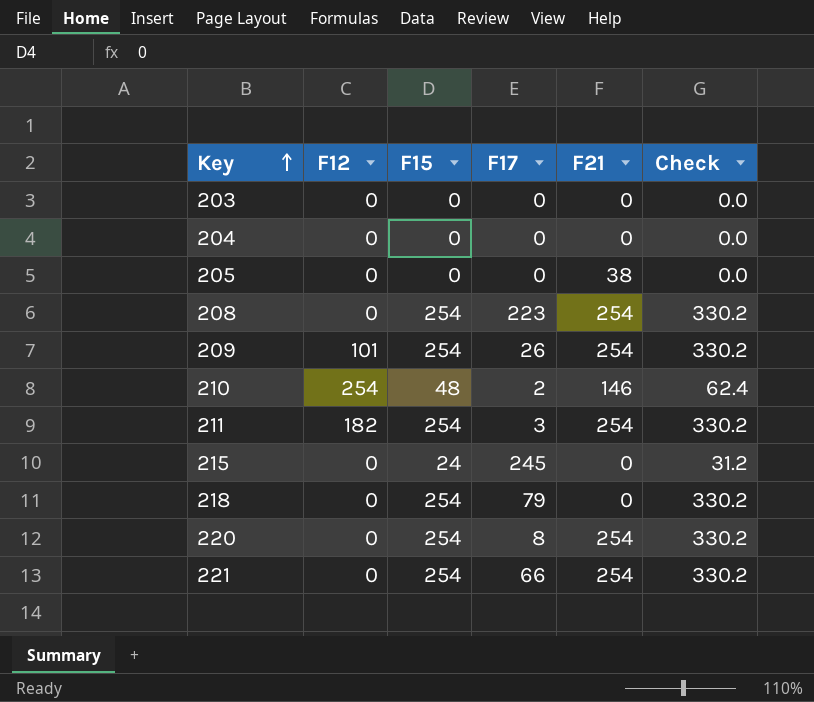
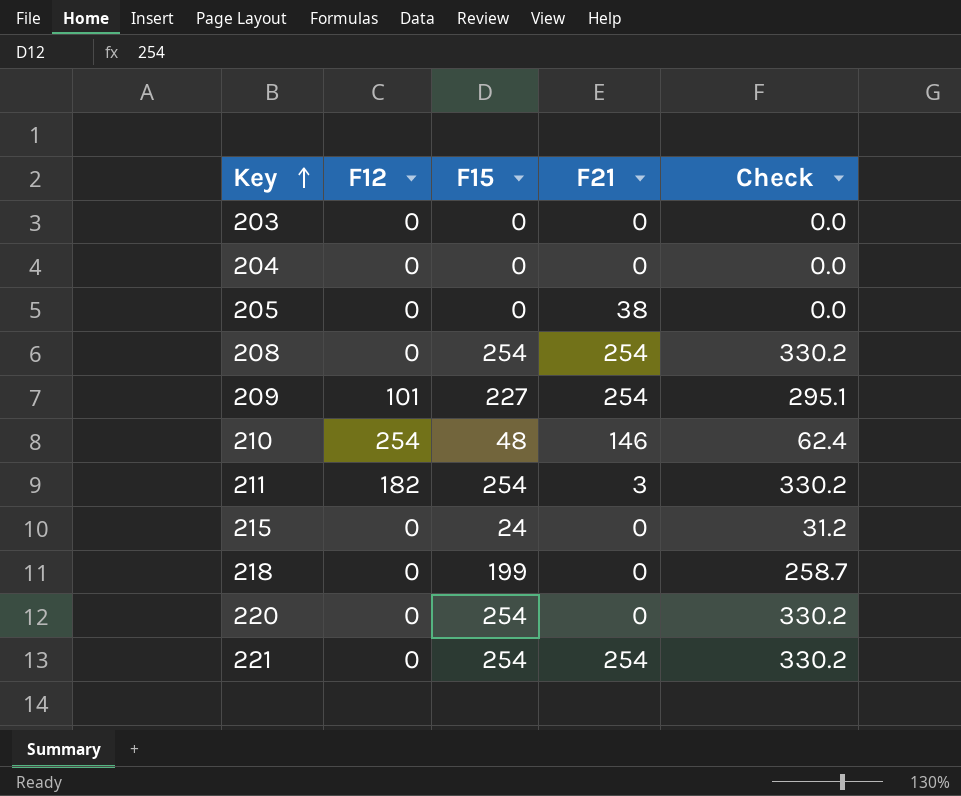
column F17 | position: 4 -> none
209 | F15: 254 -> 227
209 | Check: 330.2 -> 295.1
211 | F21: 254 -> 3
218 | F15: 254 -> 199
218 | Check: 330.2 -> 258.7
220 | F21: 254 -> 0

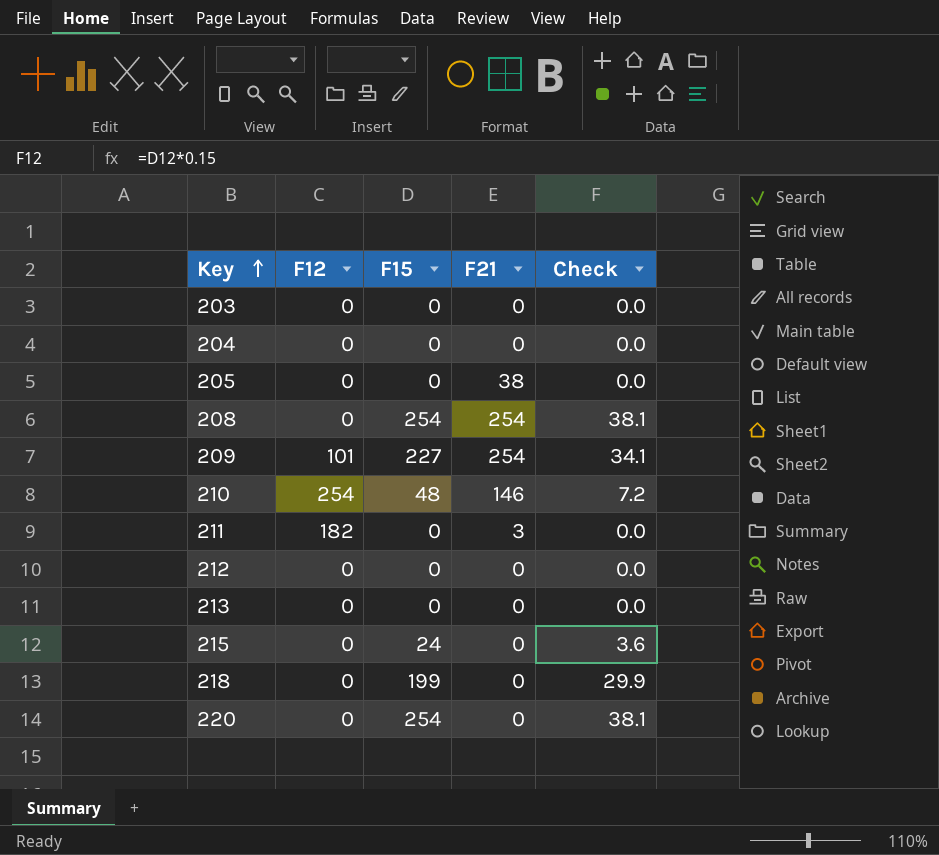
column Check | formula: [F15] * 1.3 -> [F15] * 0.15
row 221: 0 | 254 | 254 | 330.2 -> none
211 | F15: 254 -> 0
row 212: none -> 0 | 0 | 0 | 0.0
row 213: none -> 0 | 0 | 0 | 0.0

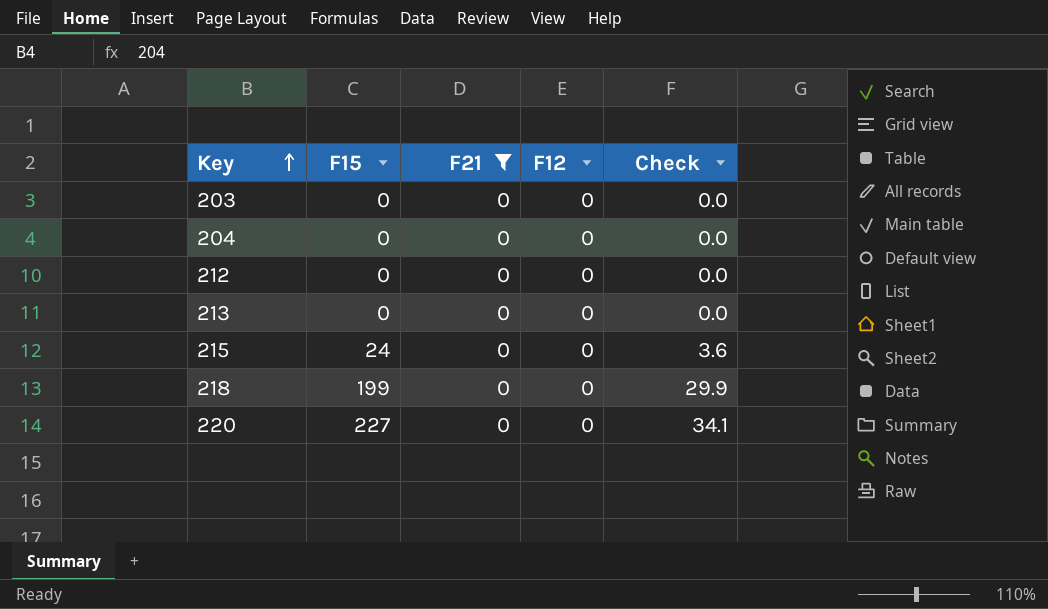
filter: none -> F21 = 0
column F12 | position: 2 -> 4
220 | F15: 254 -> 227
220 | Check: 38.1 -> 34.1

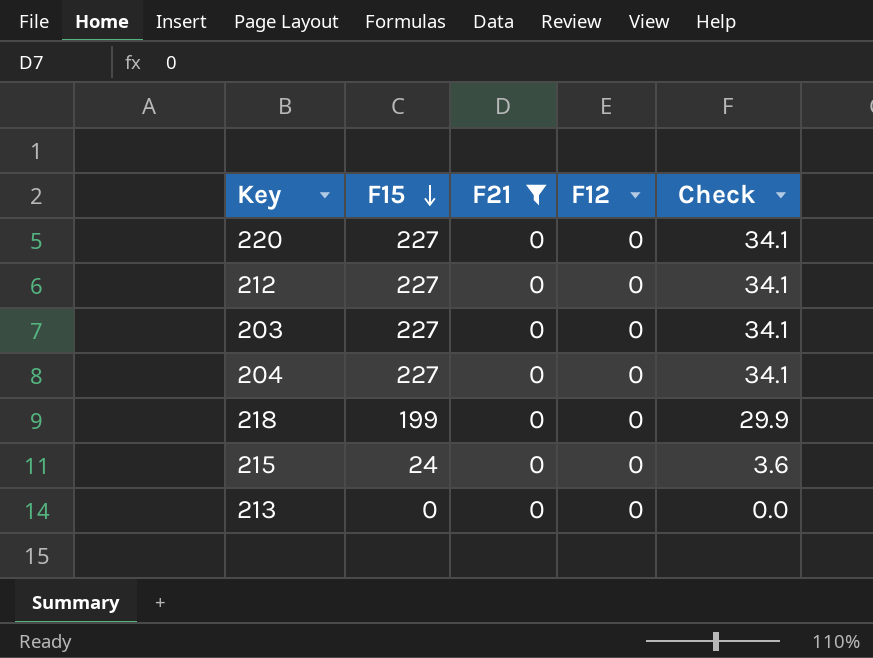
row order: Key ascending -> F15 descending
212 | F15: 0 -> 227
212 | Check: 0.0 -> 34.1
203 | F15: 0 -> 227
203 | Check: 0.0 -> 34.1
204 | F15: 0 -> 227
204 | Check: 0.0 -> 34.1

